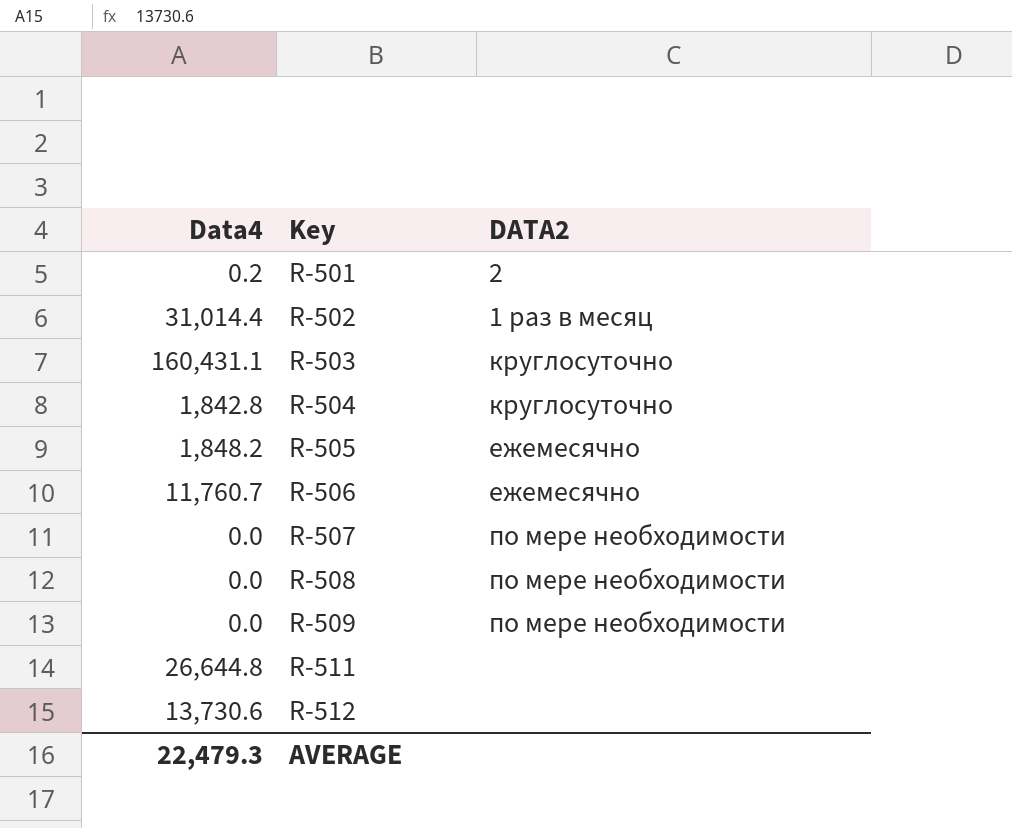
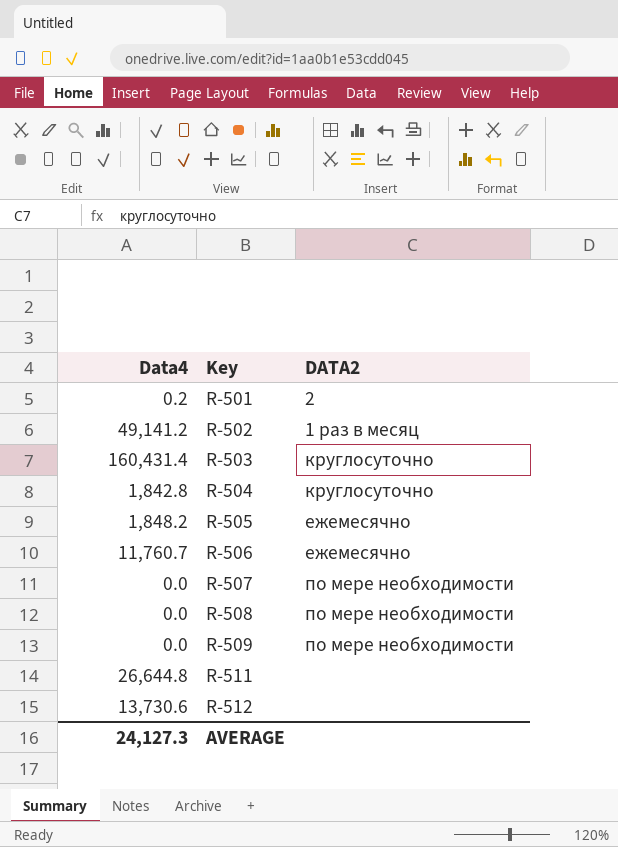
R-502 | Data4: 31,014.4 -> 49,141.2
R-503 | Data4: 160,431.1 -> 160,431.4
AVERAGE | Data4: 22,479.3 -> 24,127.3

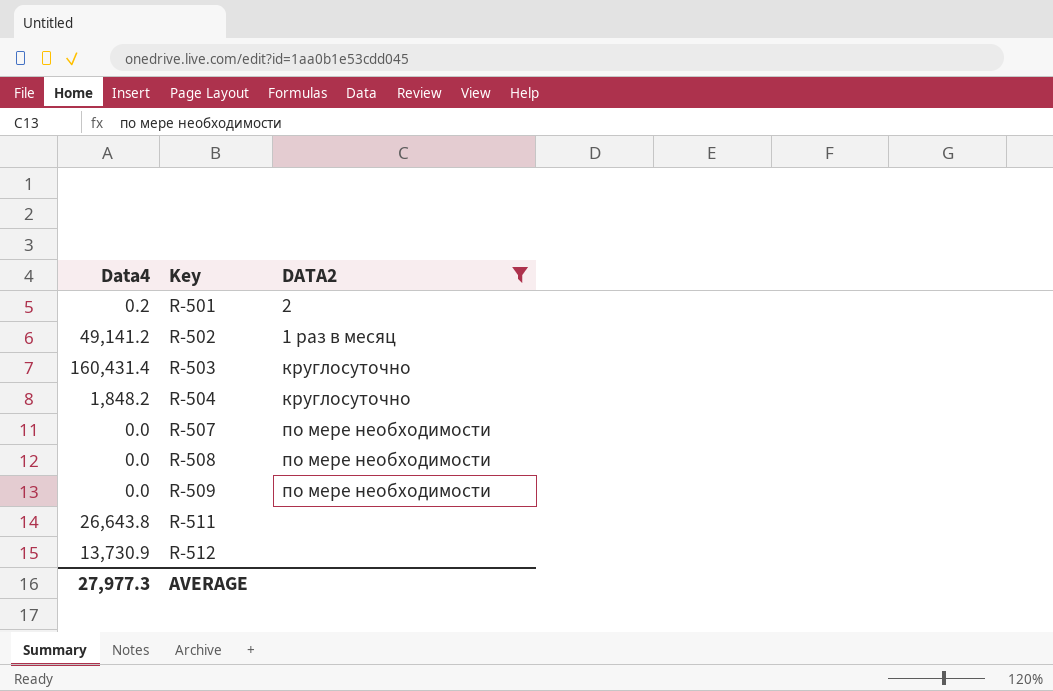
filter: none -> DATA2 != ежемесячно
R-504 | Data4: 1,842.8 -> 1,848.2
R-511 | Data4: 26,644.8 -> 26,643.8
R-512 | Data4: 13,730.6 -> 13,730.9
AVERAGE | Data4: 24,127.3 -> 27,977.3

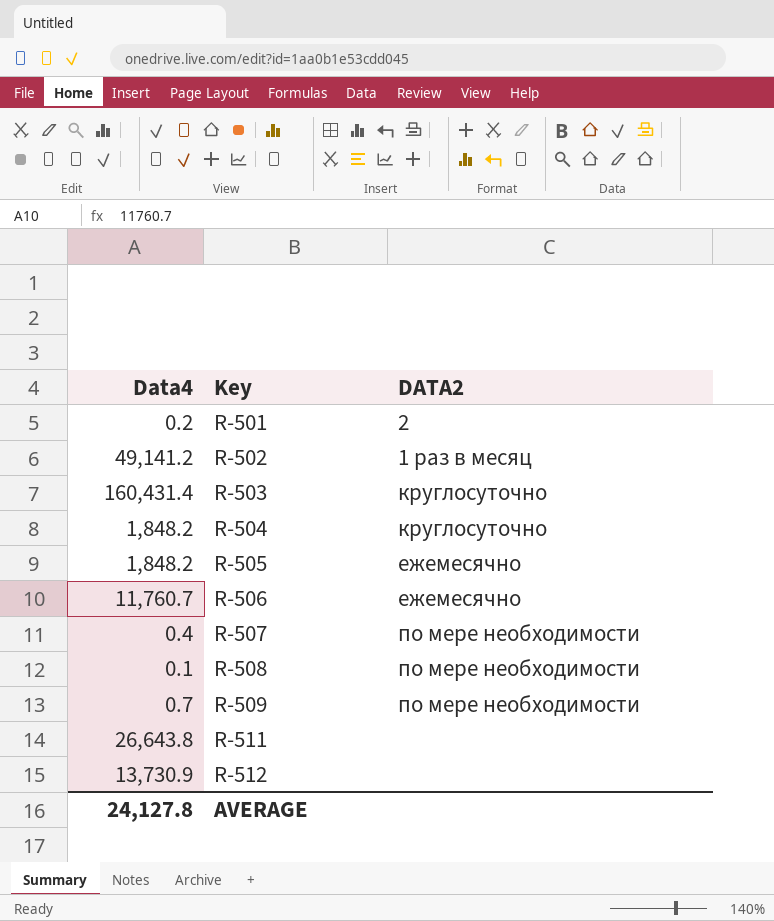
filter: DATA2 != ежемесячно -> none
R-507 | Data4: 0.0 -> 0.4
R-508 | Data4: 0.0 -> 0.1
R-509 | Data4: 0.0 -> 0.7
AVERAGE | Data4: 27,977.3 -> 24,127.8

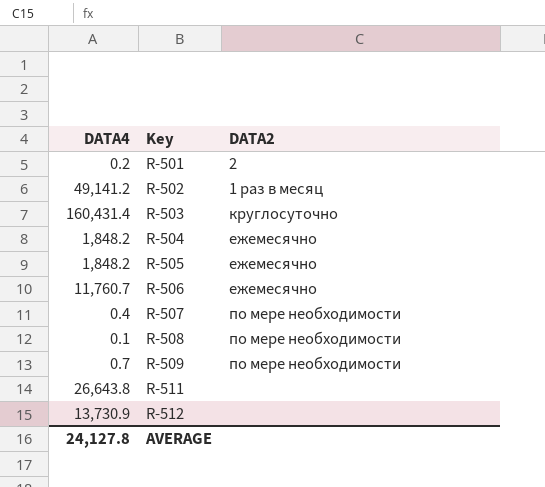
column name: Data4 -> DATA4
R-504 | DATA2: круглосуточно -> ежемесячно

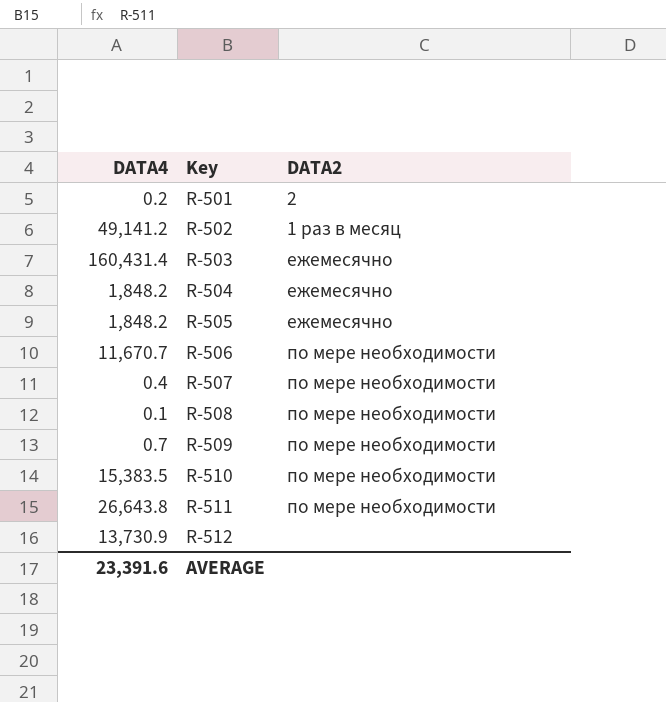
R-503 | DATA2: круглосуточно -> ежемесячно
R-506 | DATA4: 11,760.7 -> 11,670.7
R-506 | DATA2: ежемесячно -> по мере необходимости
row R-510: none -> 15,383.5 | по мере необходимости
R-511 | DATA2: none -> по мере необходимости
AVERAGE | DATA4: 24,127.8 -> 23,391.6

